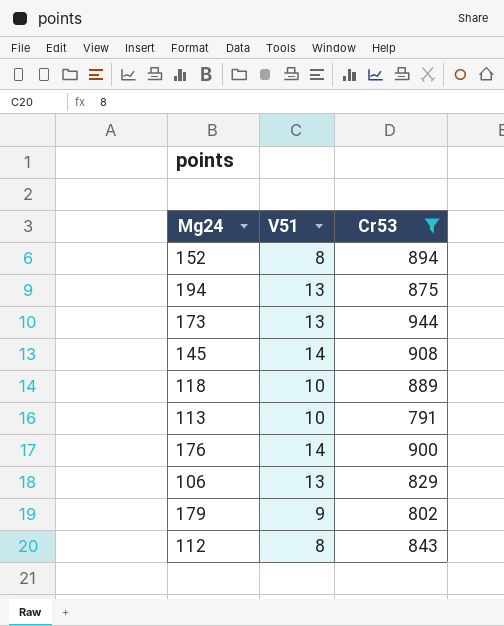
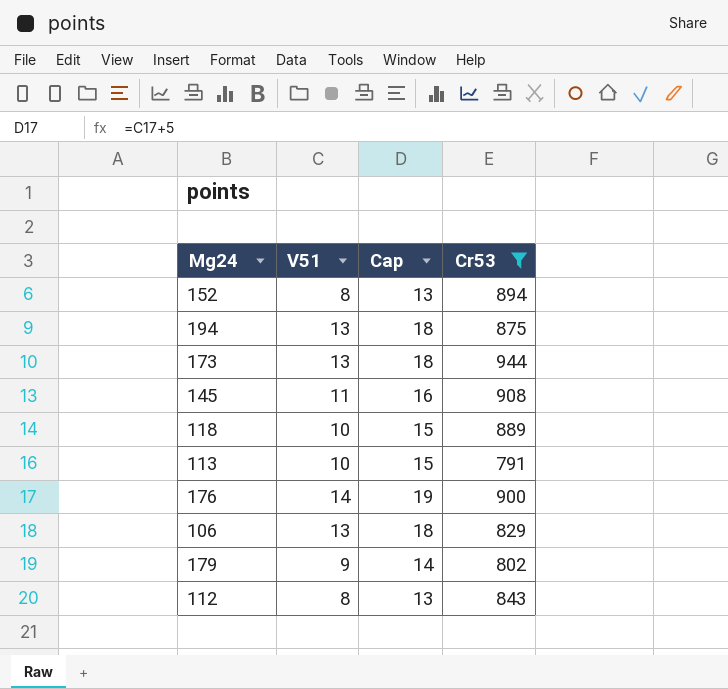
column Cap | formula: none -> [V51] + 5
145 | V51: 14 -> 11

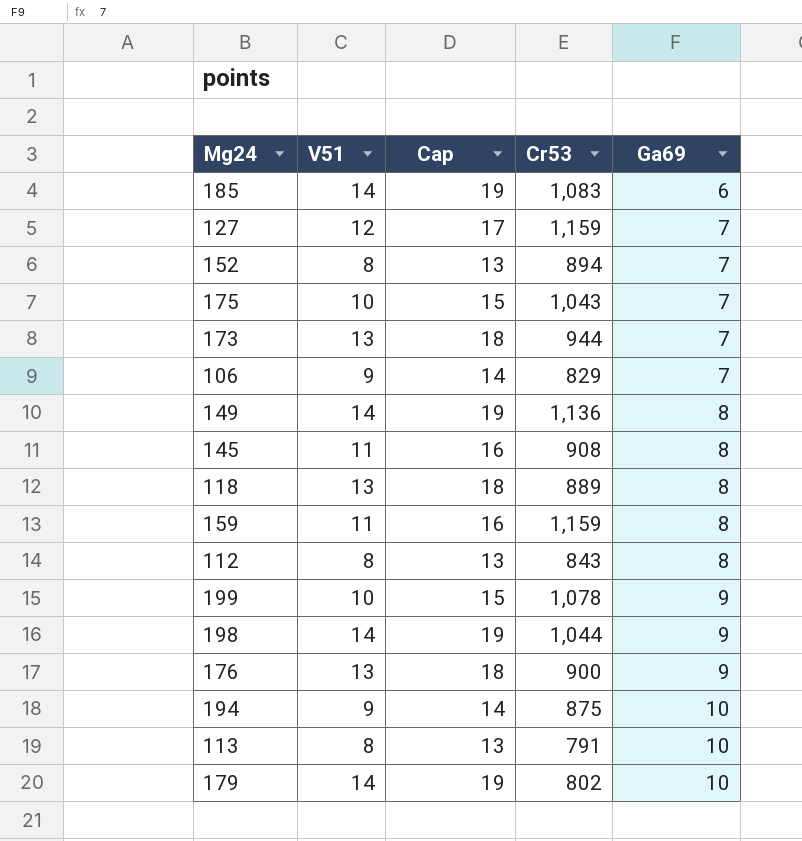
filter: Cr53 <= 944 -> none
row order: none -> Ga69 ascending
column Ga69 | position: none -> 5
106 | V51: 13 -> 9
106 | Cap: 18 -> 14
118 | V51: 10 -> 13
118 | Cap: 15 -> 18
176 | V51: 14 -> 13
176 | Cap: 19 -> 18
194 | V51: 13 -> 9
194 | Cap: 18 -> 14
113 | V51: 10 -> 8
113 | Cap: 15 -> 13
179 | V51: 9 -> 14
179 | Cap: 14 -> 19

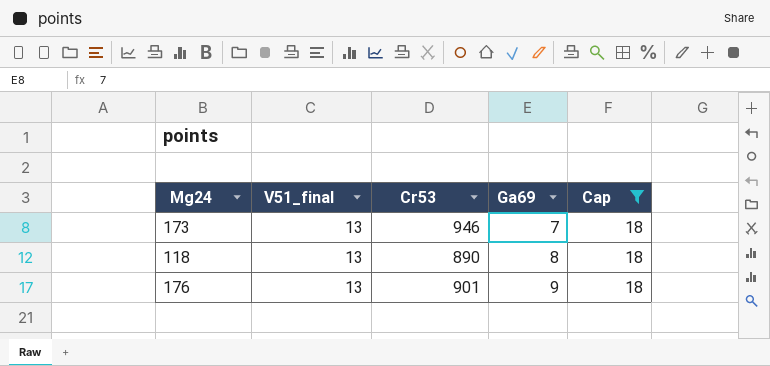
filter: none -> Cap = 18
column name: V51 -> V51_final
column Cap | position: 3 -> 5
173 | Cr53: 944 -> 946
118 | Cr53: 889 -> 890
176 | Cr53: 900 -> 901

